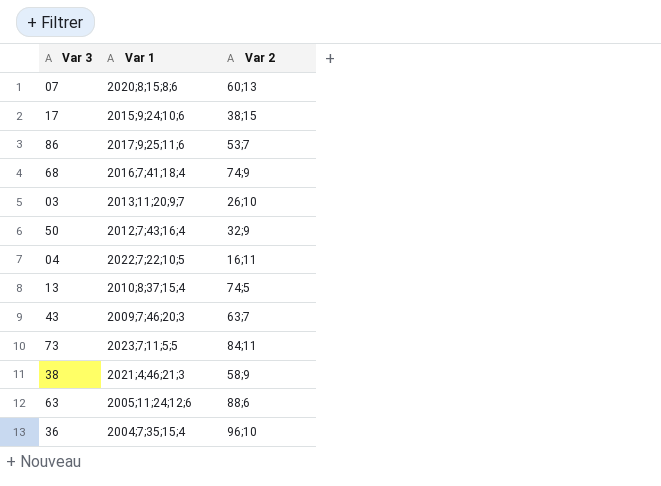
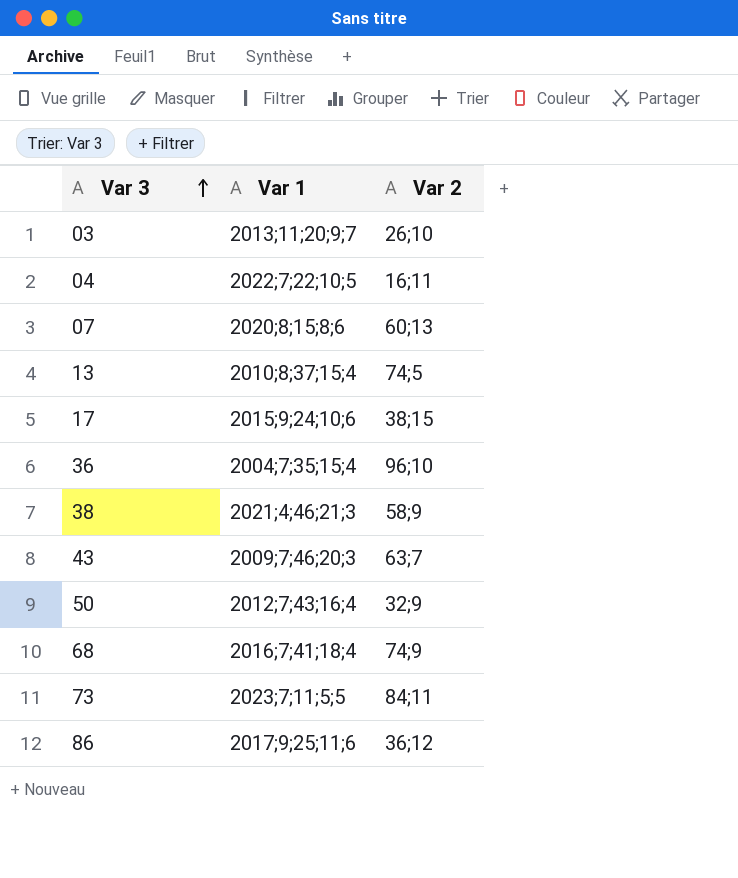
row order: none -> Var 3 ascending
row 63: 2005;11;24;12;6 | 88;6 -> none
86 | Var 2: 53;7 -> 36;12

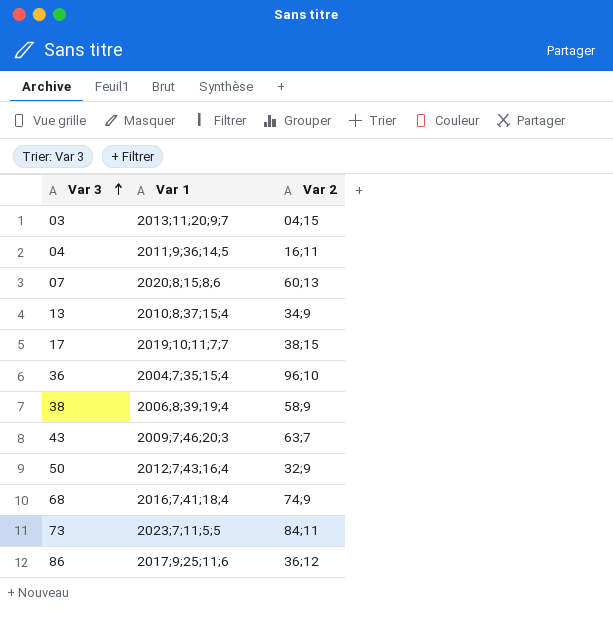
03 | Var 2: 26;10 -> 04;15
04 | Var 1: 2022;7;22;10;5 -> 2011;9;36;14;5
13 | Var 2: 74;5 -> 34;9
17 | Var 1: 2015;9;24;10;6 -> 2019;10;11;7;7
38 | Var 1: 2021;4;46;21;3 -> 2006;8;39;19;4

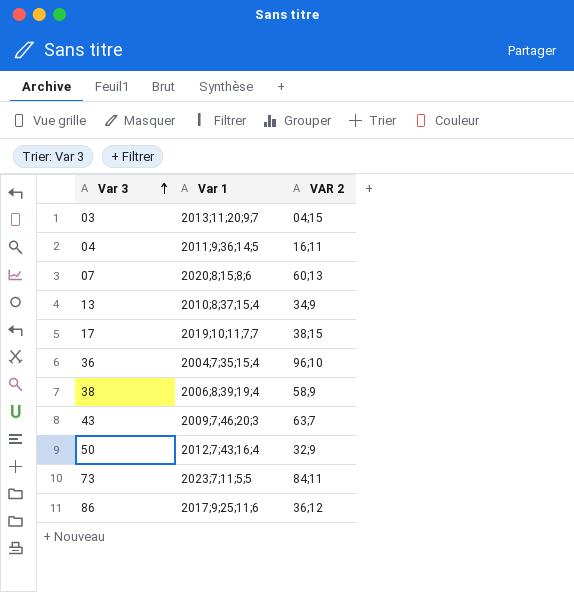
column name: Var 2 -> VAR 2
row 68: 2016;7;41;18;4 | 74;9 -> none

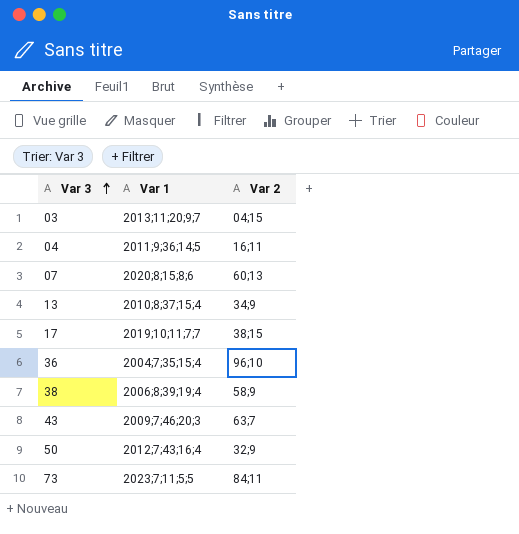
column name: VAR 2 -> Var 2
row 86: 2017;9;25;11;6 | 36;12 -> none

